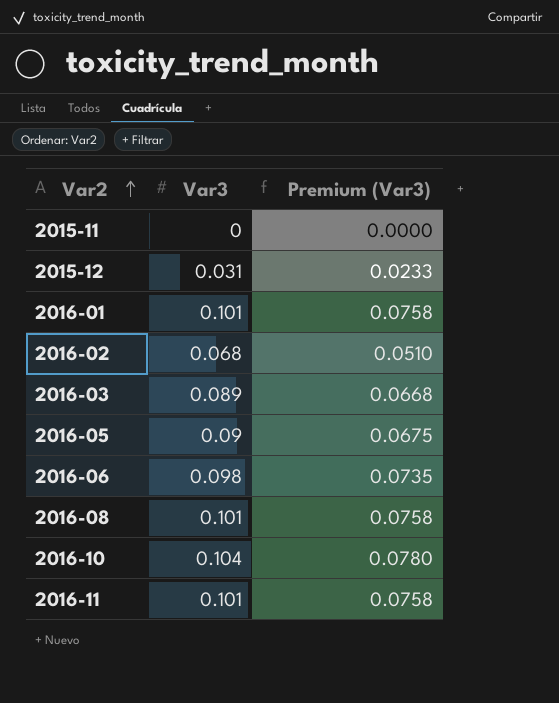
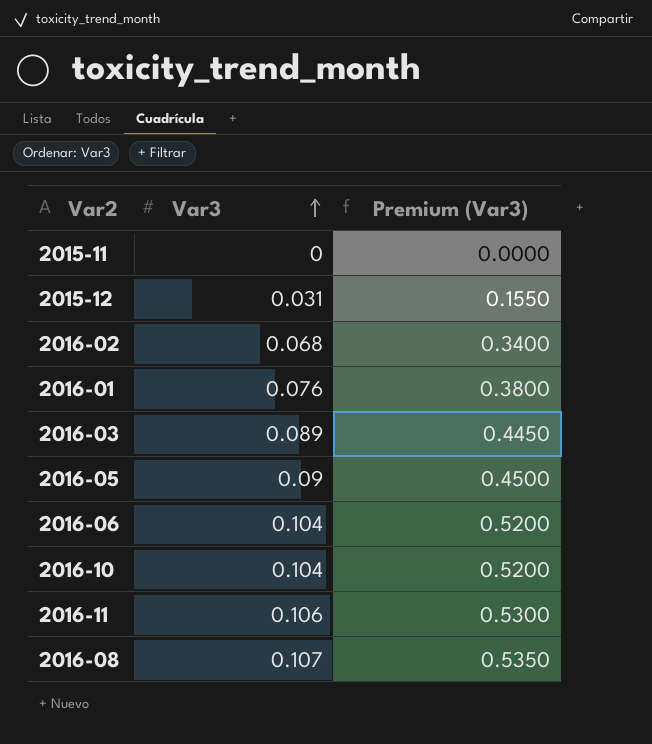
row order: Var2 ascending -> Var3 ascending
column Premium (Var3) | formula: [Var3] * 0.75 -> [Var3] * 5
2016-01 | Var3: 0.101 -> 0.076
2016-06 | Var3: 0.098 -> 0.104
2016-11 | Var3: 0.101 -> 0.106
2016-08 | Var3: 0.101 -> 0.107

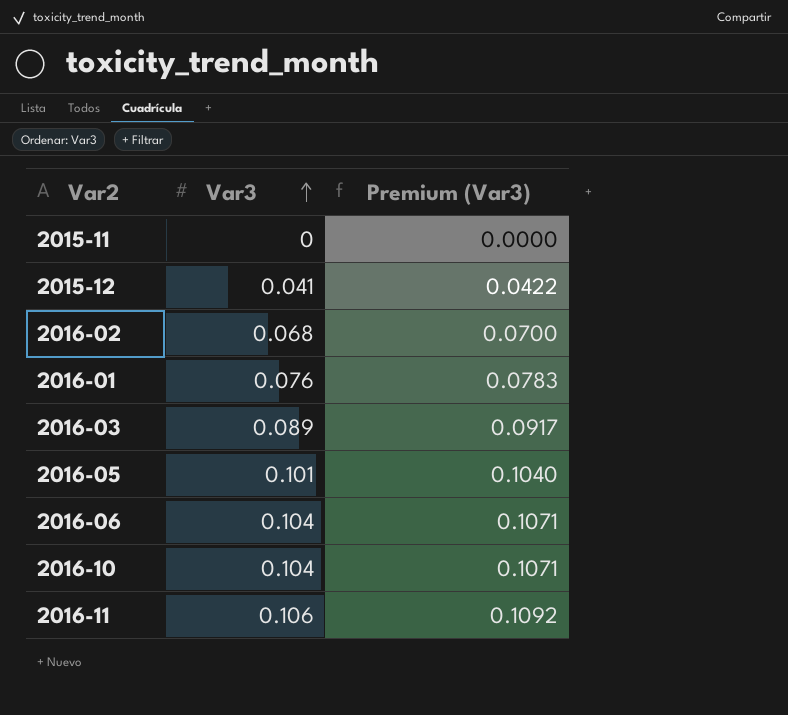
column Premium (Var3) | formula: [Var3] * 5 -> [Var3] * 1.03
row 2016-08: 0.107 | 0.5350 -> none
2015-12 | Var3: 0.031 -> 0.041
2016-05 | Var3: 0.09 -> 0.101

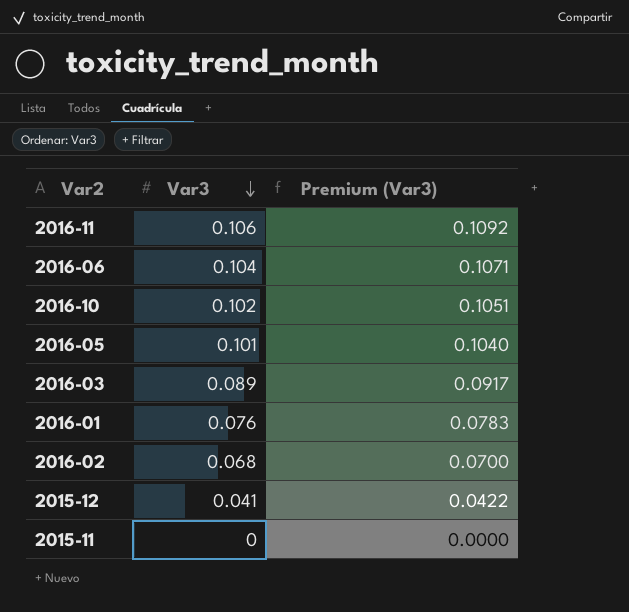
row order: Var3 ascending -> Var3 descending
2016-10 | Var3: 0.104 -> 0.102
2016-10 | Premium (Var3): 0.1071 -> 0.1051

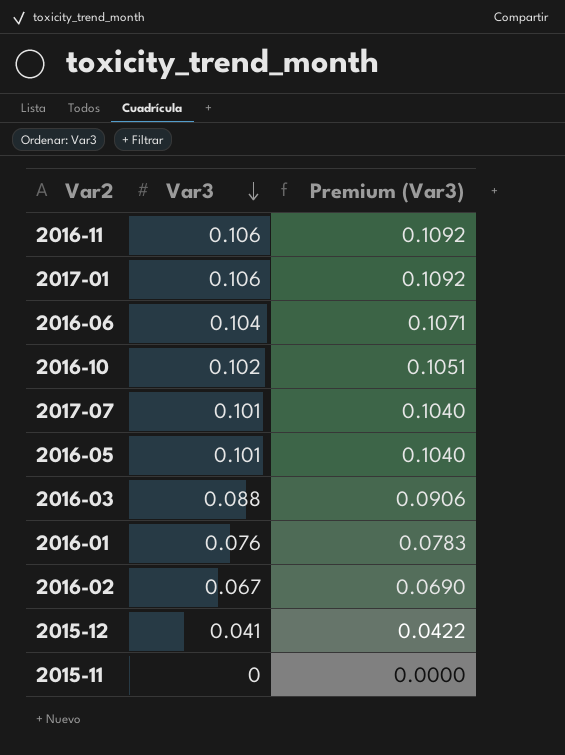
row 2017-01: none -> 0.106 | 0.1092
row 2017-07: none -> 0.101 | 0.1040
2016-03 | Var3: 0.089 -> 0.088
2016-03 | Premium (Var3): 0.0917 -> 0.0906
2016-02 | Var3: 0.068 -> 0.067
2016-02 | Premium (Var3): 0.0700 -> 0.0690

